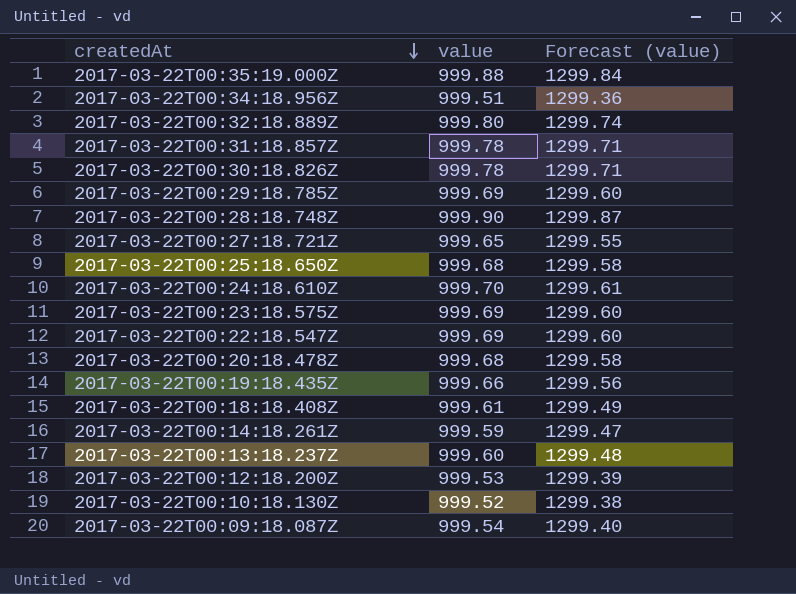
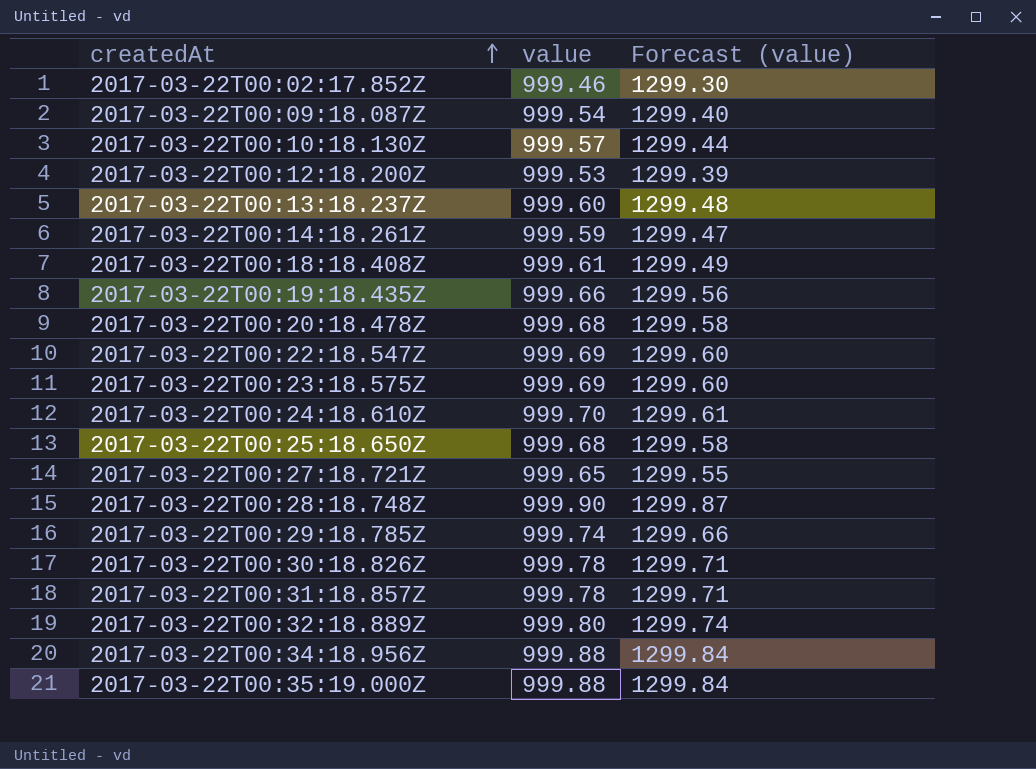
row order: createdAt descending -> createdAt ascending
row 2017-03-22T00:02:17.852Z: none -> 999.46 | 1299.30
2017-03-22T00:10:18.130Z | value: 999.52 -> 999.57
2017-03-22T00:10:18.130Z | Forecast (value): 1299.38 -> 1299.44
2017-03-22T00:29:18.785Z | value: 999.69 -> 999.74
2017-03-22T00:29:18.785Z | Forecast (value): 1299.60 -> 1299.66
2017-03-22T00:34:18.956Z | value: 999.51 -> 999.88
2017-03-22T00:34:18.956Z | Forecast (value): 1299.36 -> 1299.84

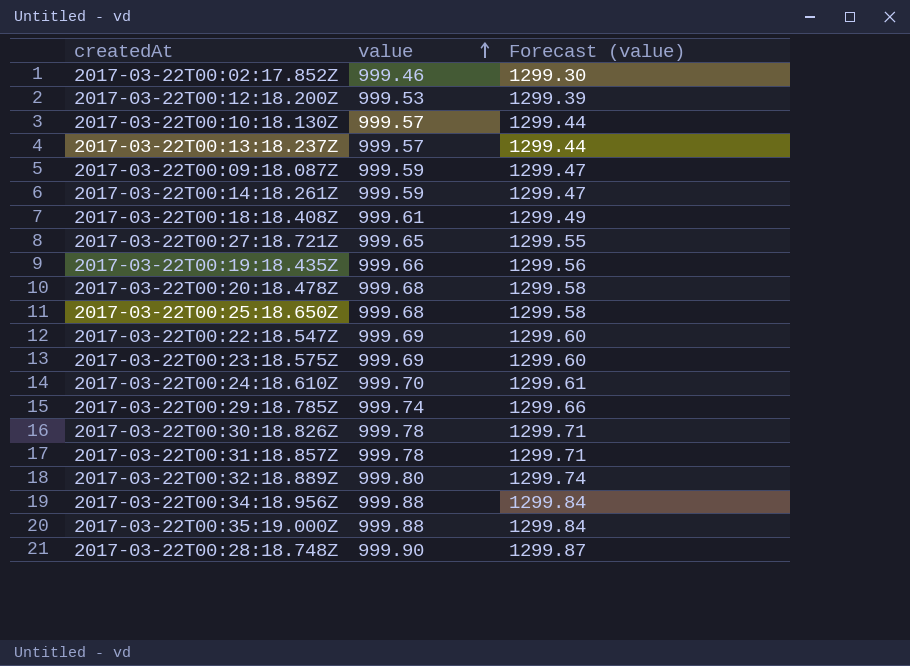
row order: createdAt ascending -> value ascending
2017-03-22T00:13:18.237Z | value: 999.60 -> 999.57
2017-03-22T00:13:18.237Z | Forecast (value): 1299.48 -> 1299.44
2017-03-22T00:09:18.087Z | value: 999.54 -> 999.59
2017-03-22T00:09:18.087Z | Forecast (value): 1299.40 -> 1299.47

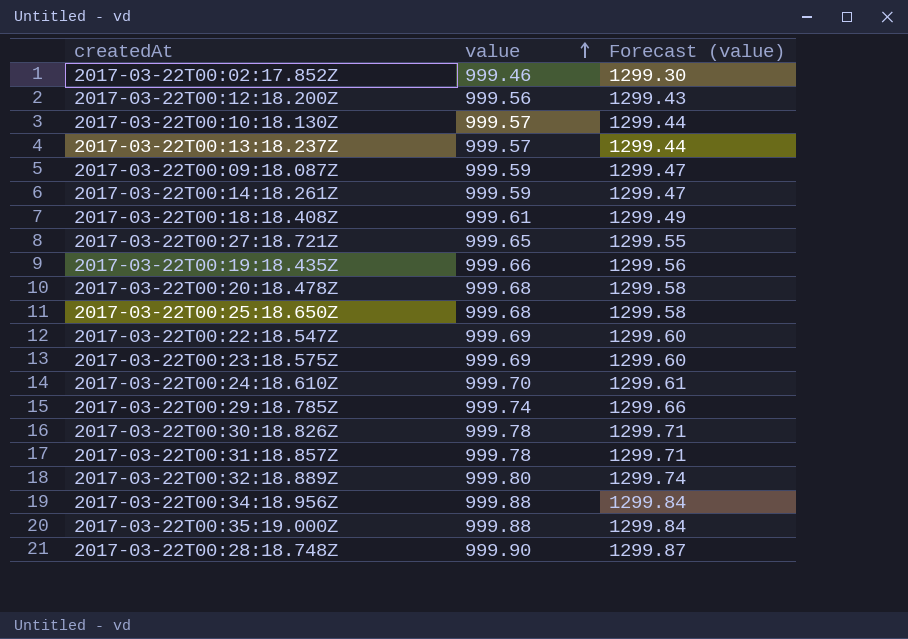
2017-03-22T00:12:18.200Z | value: 999.53 -> 999.56
2017-03-22T00:12:18.200Z | Forecast (value): 1299.39 -> 1299.43

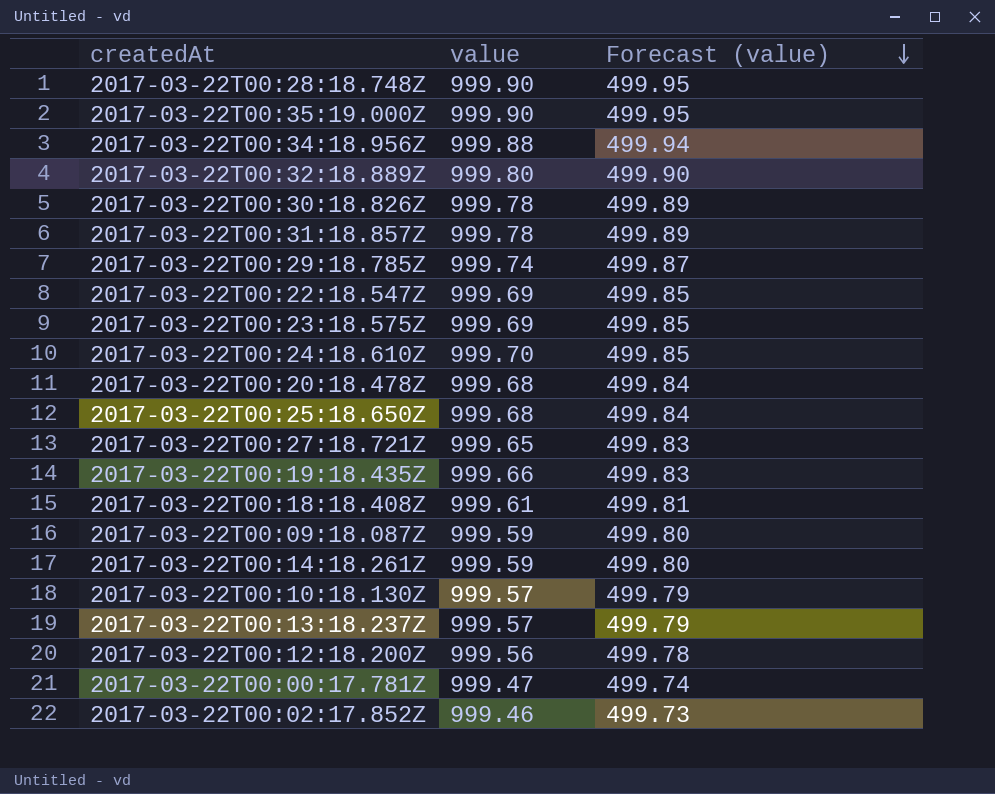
row order: value ascending -> Forecast (value) descending
column Forecast (value) | formula: [value] * 1.3 -> [value] * 0.5
2017-03-22T00:35:19.000Z | value: 999.88 -> 999.90
row 2017-03-22T00:00:17.781Z: none -> 999.47 | 499.74

